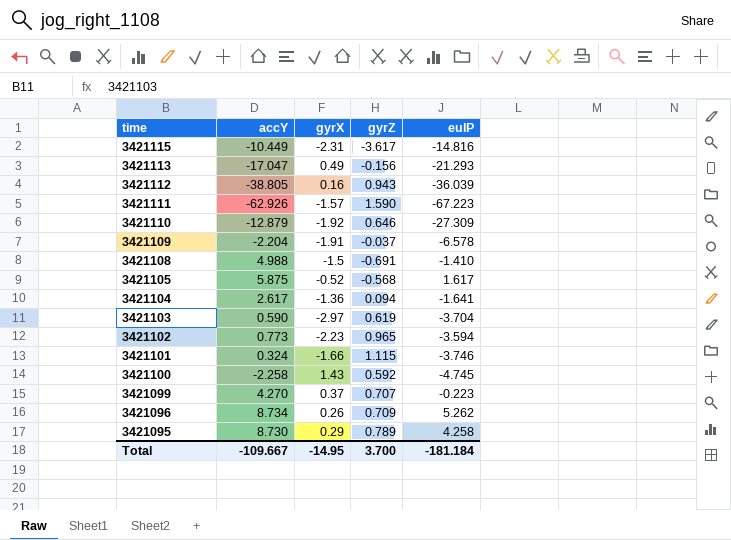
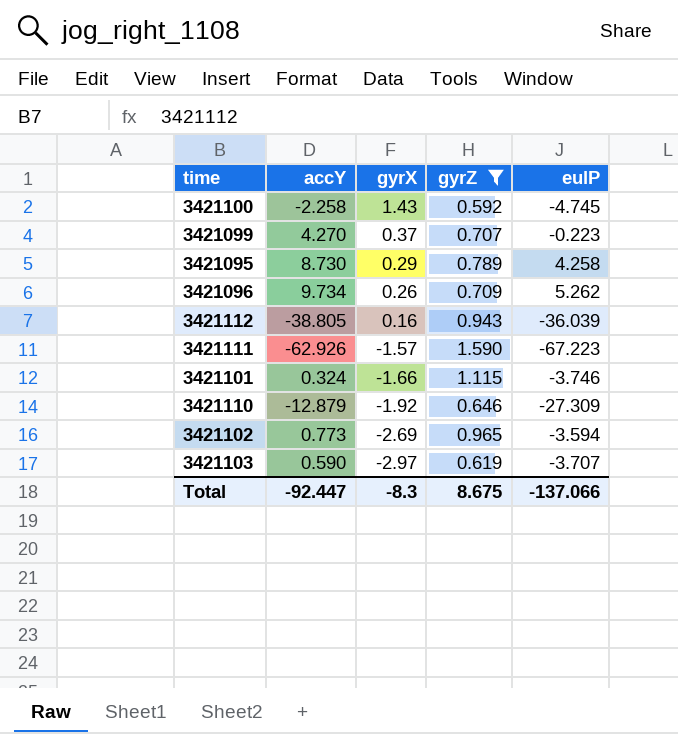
filter: none -> gyrZ >= 0.592
row order: time descending -> gyrX descending
3421096 | accY: 8.734 -> 9.734
3421102 | gyrX: -2.23 -> -2.69
3421103 | eulP: -3.704 -> -3.707
Total | accY: -109.667 -> -92.447
Total | gyrX: -14.95 -> -8.3
Total | gyrZ: 3.700 -> 8.675
Total | eulP: -181.184 -> -137.066

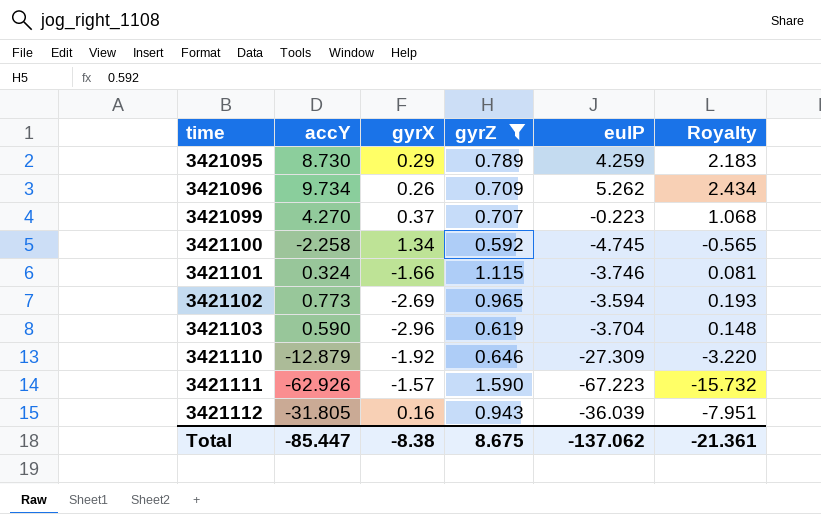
row order: gyrX descending -> time ascending
column Royalty | formula: none -> [accY] * 0.25
3421095 | eulP: 4.258 -> 4.259
3421100 | gyrX: 1.43 -> 1.34
3421103 | gyrX: -2.97 -> -2.96
3421103 | eulP: -3.707 -> -3.704
3421112 | accY: -38.805 -> -31.805
Total | accY: -92.447 -> -85.447
Total | gyrX: -8.3 -> -8.38
Total | eulP: -137.066 -> -137.062

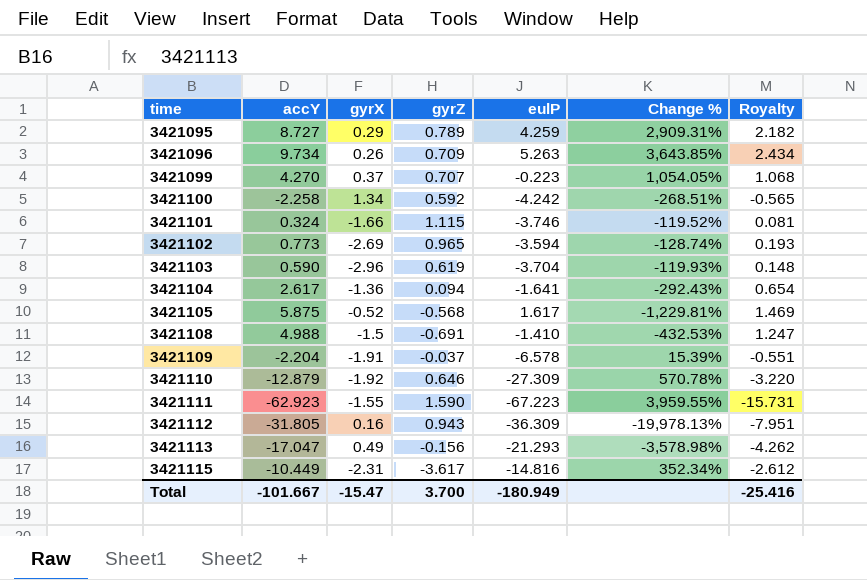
filter: gyrZ >= 0.592 -> none
column Change % | formula: none -> ([accY] - [gyrX]) / [gyrX]
3421095 | accY: 8.730 -> 8.727
3421095 | Royalty: 2.183 -> 2.182
3421096 | eulP: 5.262 -> 5.263
3421100 | eulP: -4.745 -> -4.242
3421111 | accY: -62.926 -> -62.923
3421111 | gyrX: -1.57 -> -1.55
3421111 | Royalty: -15.732 -> -15.731
3421112 | eulP: -36.039 -> -36.309
Total | accY: -85.447 -> -101.667
Total | gyrX: -8.38 -> -15.47
Total | gyrZ: 8.675 -> 3.700
Total | eulP: -137.062 -> -180.949
Total | Royalty: -21.361 -> -25.416

